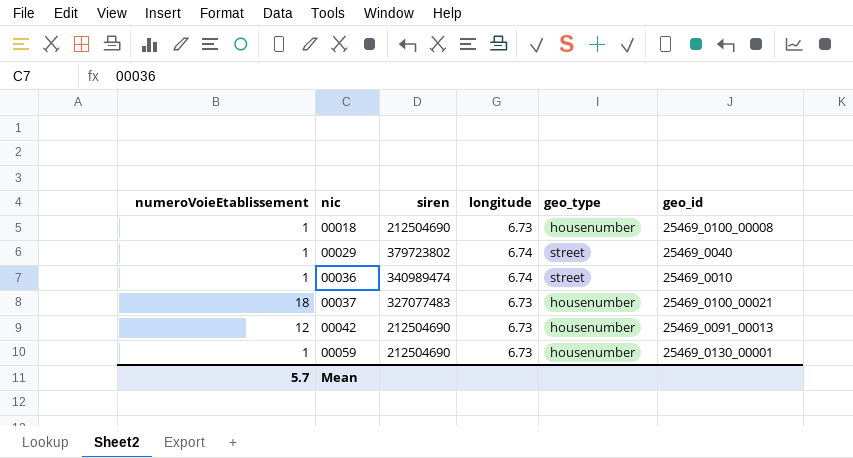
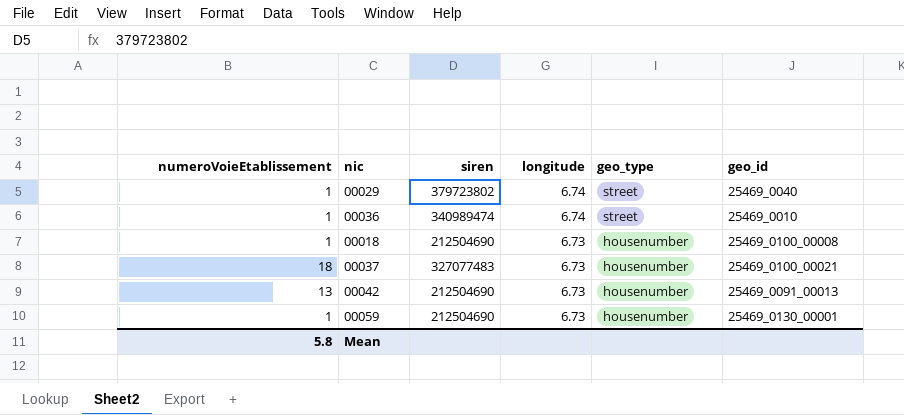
row order: nic ascending -> longitude descending
00042 | numeroVoieEtablissement: 12 -> 13
Mean | numeroVoieEtablissement: 5.7 -> 5.8

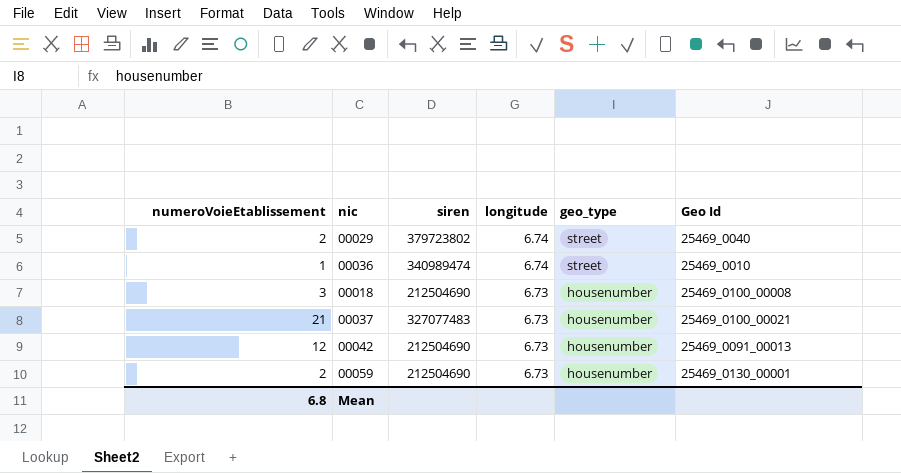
column name: geo_id -> Geo Id
00029 | numeroVoieEtablissement: 1 -> 2
00018 | numeroVoieEtablissement: 1 -> 3
00037 | numeroVoieEtablissement: 18 -> 21
00042 | numeroVoieEtablissement: 13 -> 12
00059 | numeroVoieEtablissement: 1 -> 2
Mean | numeroVoieEtablissement: 5.8 -> 6.8

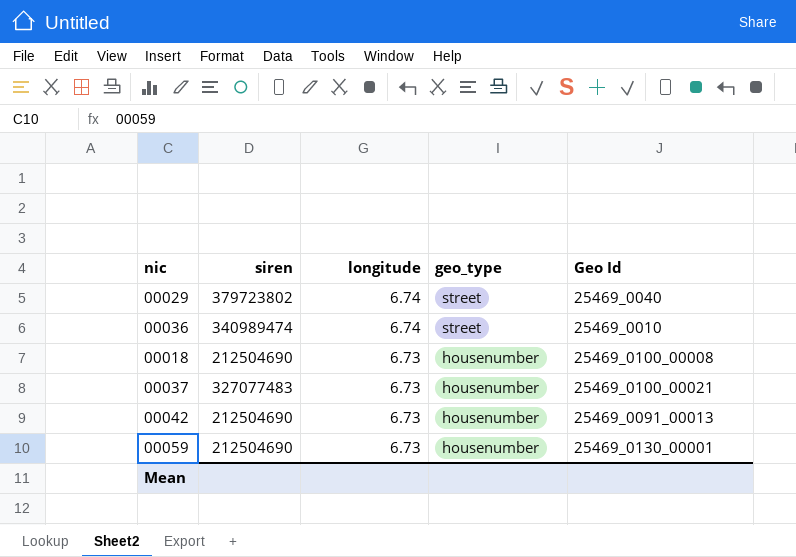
column numeroVoieEtablissement | position: 1 -> none

